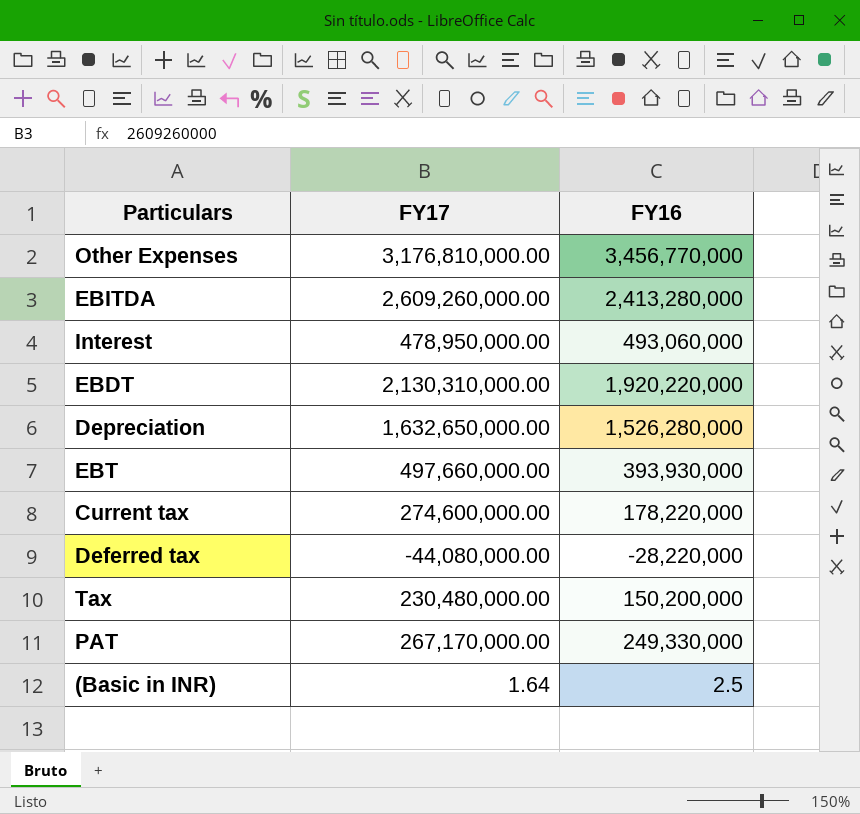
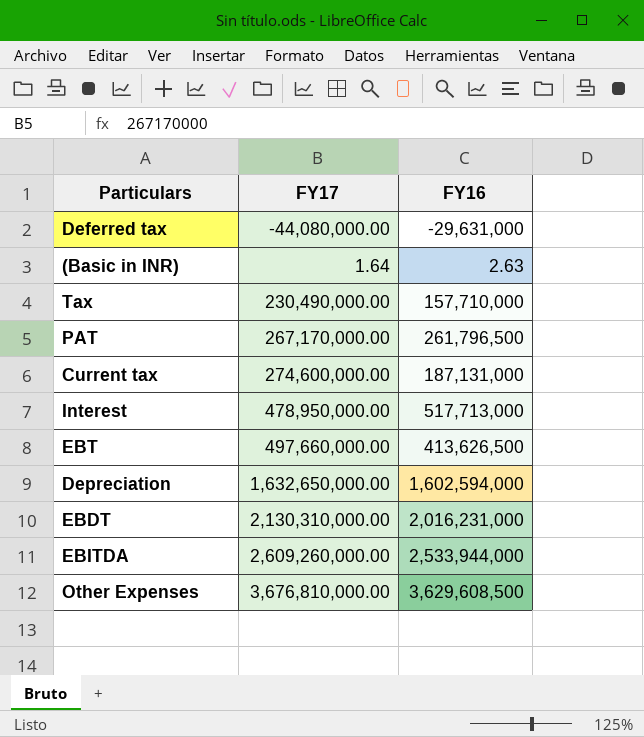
row order: none -> FY17 ascending
Deferred tax | FY16: -28,220,000 -> -29,631,000
(Basic in INR) | FY16: 2.5 -> 2.63
Tax | FY17: 230,480,000.00 -> 230,490,000.00
Tax | FY16: 150,200,000 -> 157,710,000
PAT | FY16: 249,330,000 -> 261,796,500
Current tax | FY16: 178,220,000 -> 187,131,000
Interest | FY16: 493,060,000 -> 517,713,000
EBT | FY16: 393,930,000 -> 413,626,500
Depreciation | FY16: 1,526,280,000 -> 1,602,594,000
EBDT | FY16: 1,920,220,000 -> 2,016,231,000
EBITDA | FY16: 2,413,280,000 -> 2,533,944,000
Other Expenses | FY17: 3,176,810,000.00 -> 3,676,810,000.00
Other Expenses | FY16: 3,456,770,000 -> 3,629,608,500

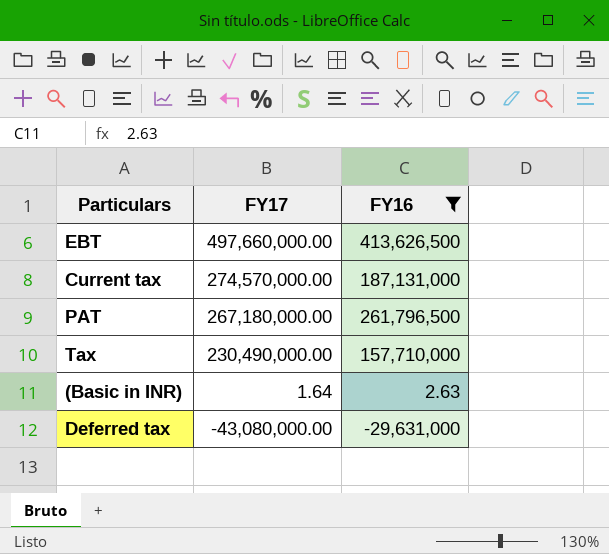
filter: none -> FY16 <= 413,626,500
row order: FY17 ascending -> FY17 descending
Current tax | FY17: 274,600,000.00 -> 274,570,000.00
PAT | FY17: 267,170,000.00 -> 267,180,000.00
Deferred tax | FY17: -44,080,000.00 -> -43,080,000.00

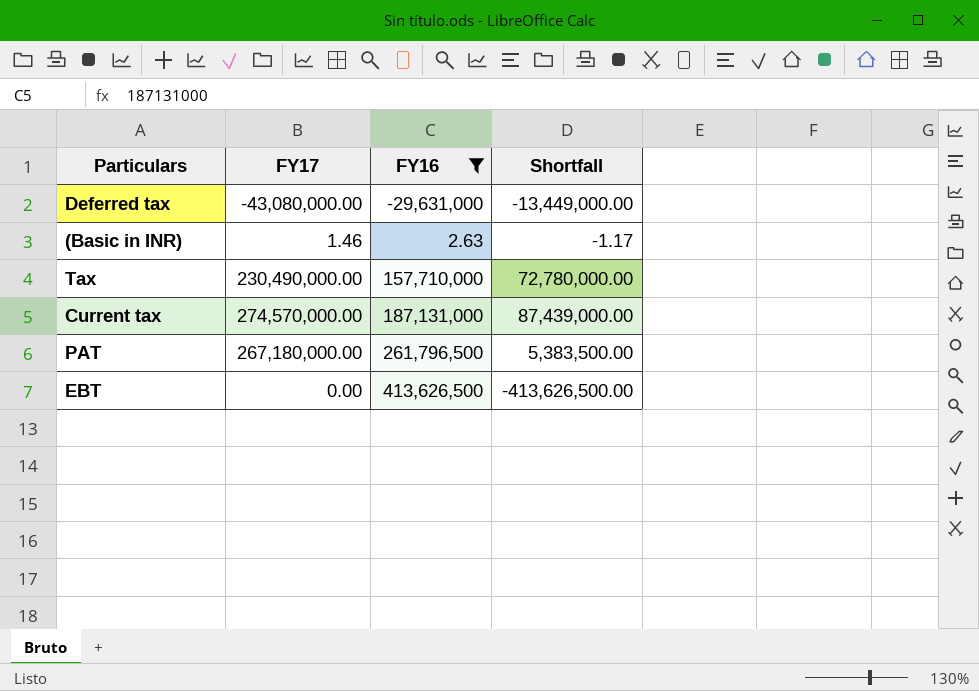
row order: FY17 descending -> FY16 ascending
column Shortfall | formula: none -> [FY17] - [FY16]
(Basic in INR) | FY17: 1.64 -> 1.46
EBT | FY17: 497,660,000.00 -> 0.00

